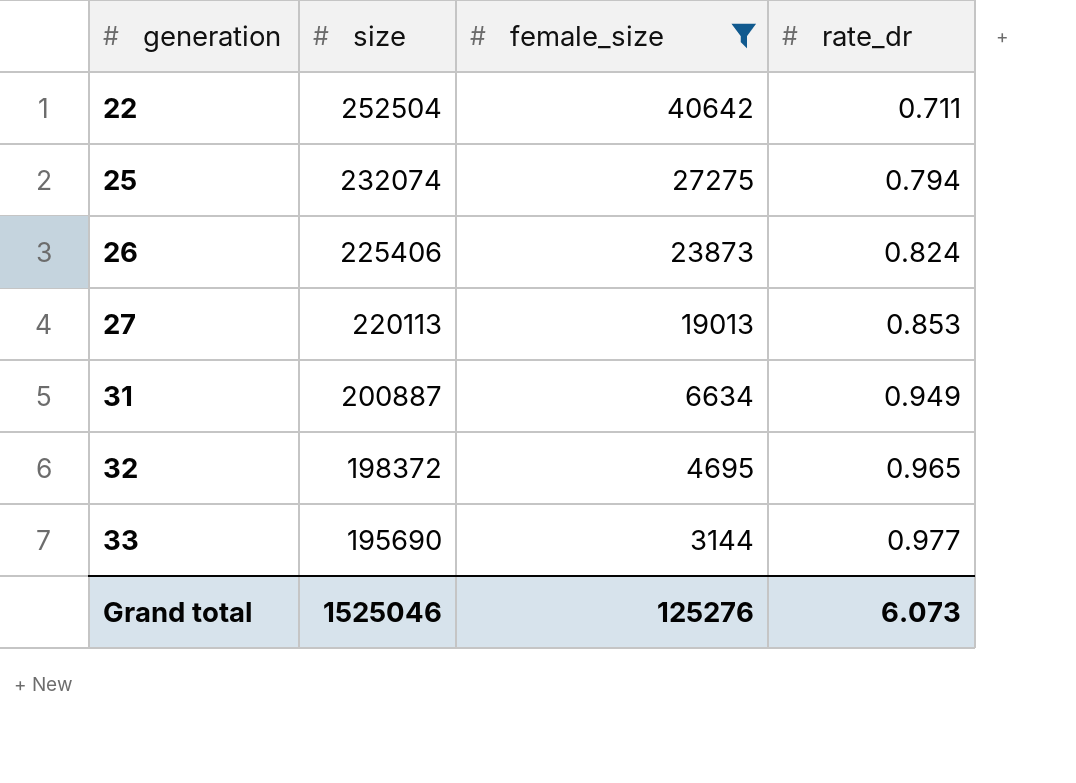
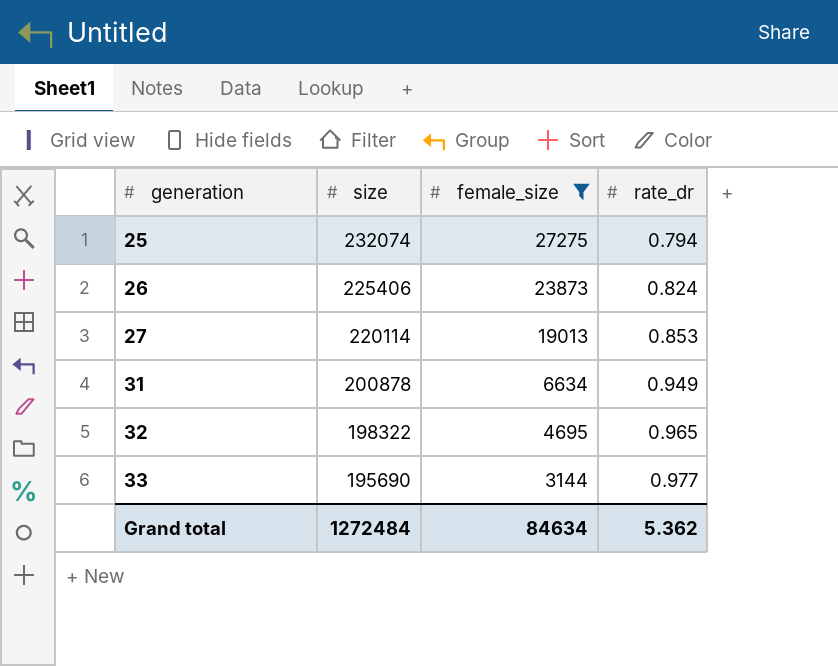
row 22: 252504 | 40642 | 0.711 -> none
27 | size: 220113 -> 220114
31 | size: 200887 -> 200878
32 | size: 198372 -> 198322
Grand total | size: 1525046 -> 1272484
Grand total | female_size: 125276 -> 84634
Grand total | rate_dr: 6.073 -> 5.362

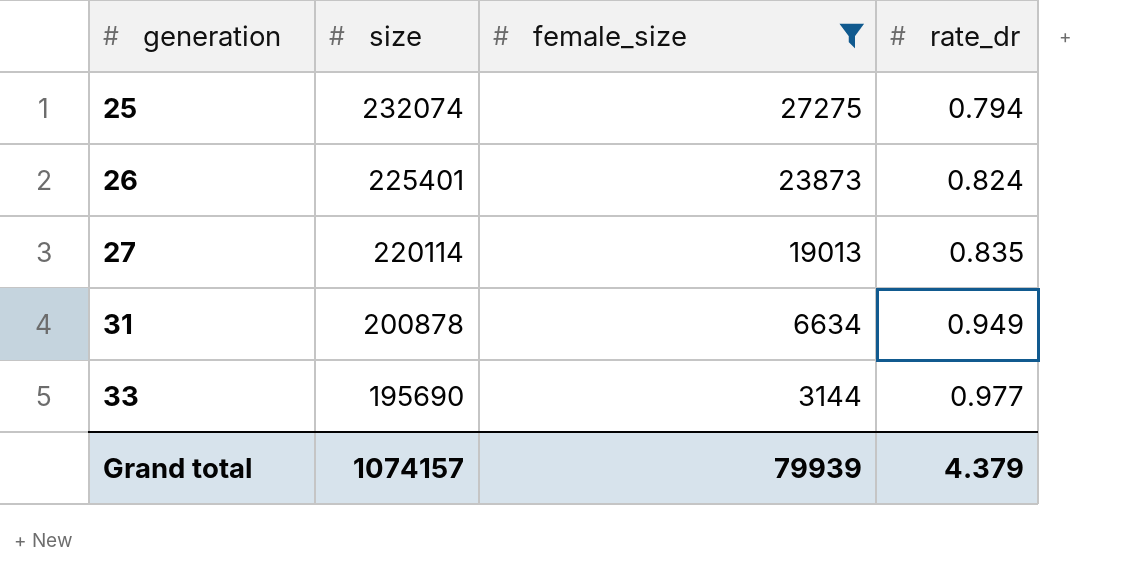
row 32: 198322 | 4695 | 0.965 -> none
26 | size: 225406 -> 225401
27 | rate_dr: 0.853 -> 0.835
Grand total | size: 1272484 -> 1074157
Grand total | female_size: 84634 -> 79939
Grand total | rate_dr: 5.362 -> 4.379

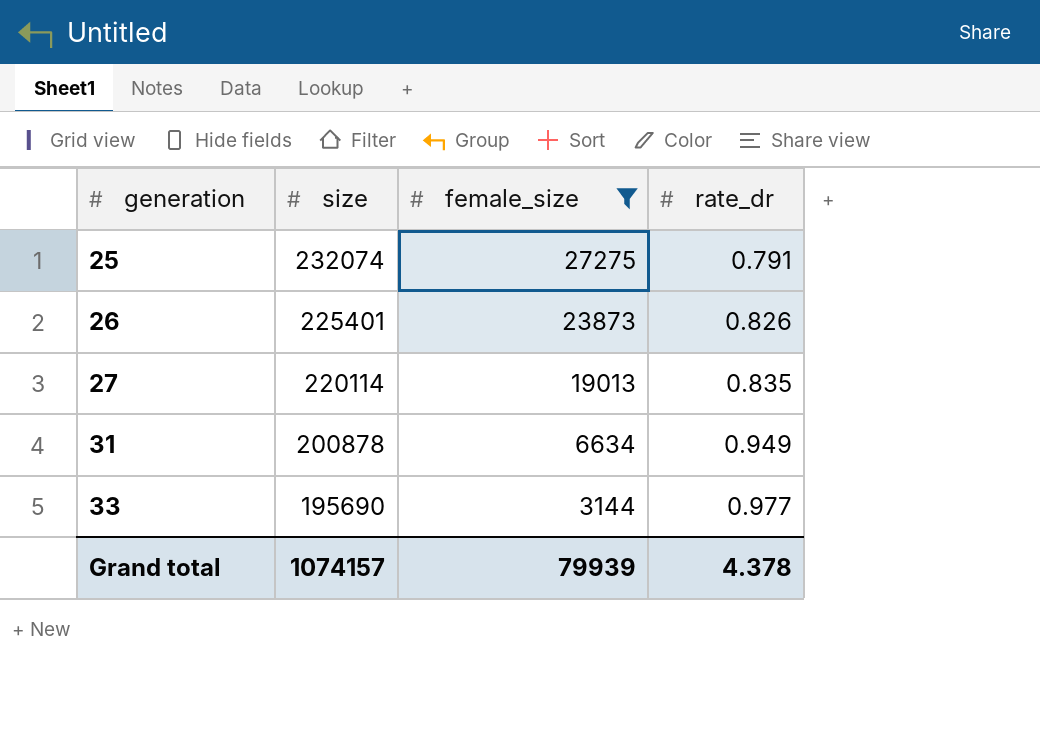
25 | rate_dr: 0.794 -> 0.791
26 | rate_dr: 0.824 -> 0.826
Grand total | rate_dr: 4.379 -> 4.378

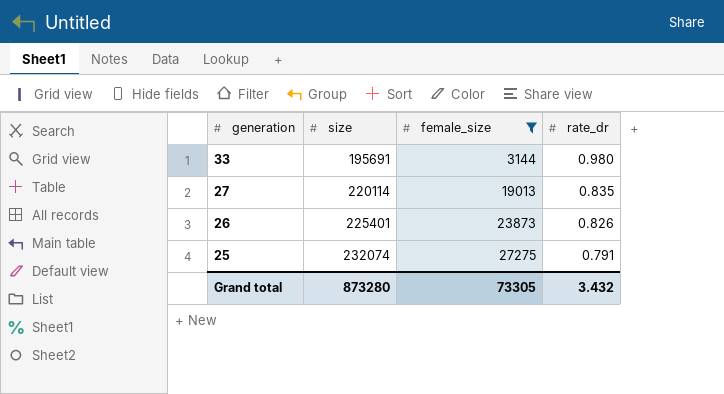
row order: generation ascending -> generation descending
row 31: 200878 | 6634 | 0.949 -> none
33 | size: 195690 -> 195691
33 | rate_dr: 0.977 -> 0.980
Grand total | size: 1074157 -> 873280
Grand total | female_size: 79939 -> 73305
Grand total | rate_dr: 4.378 -> 3.432

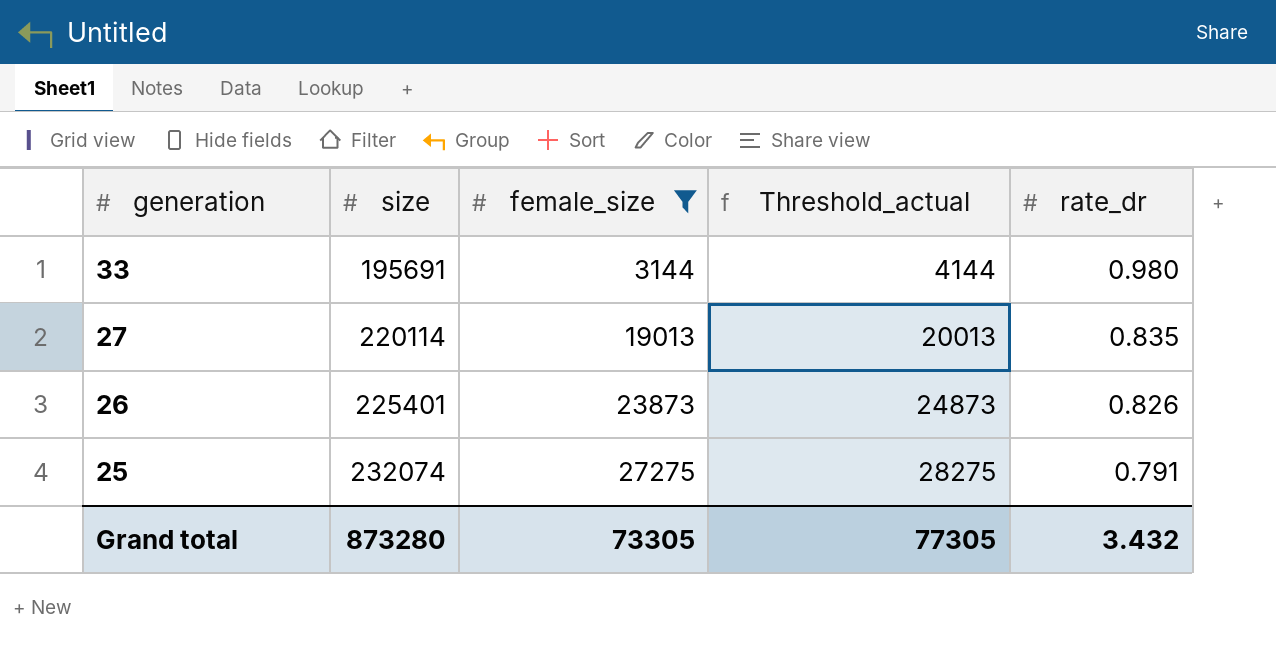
column Threshold_actual | formula: none -> [female_size] + 1000

